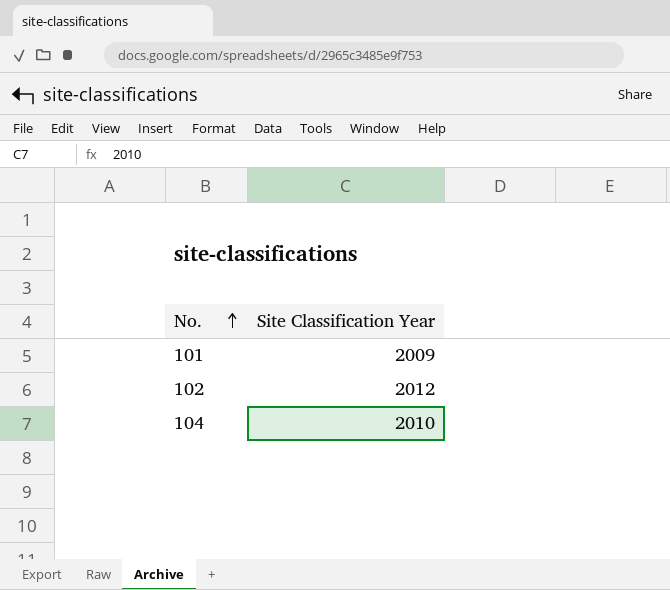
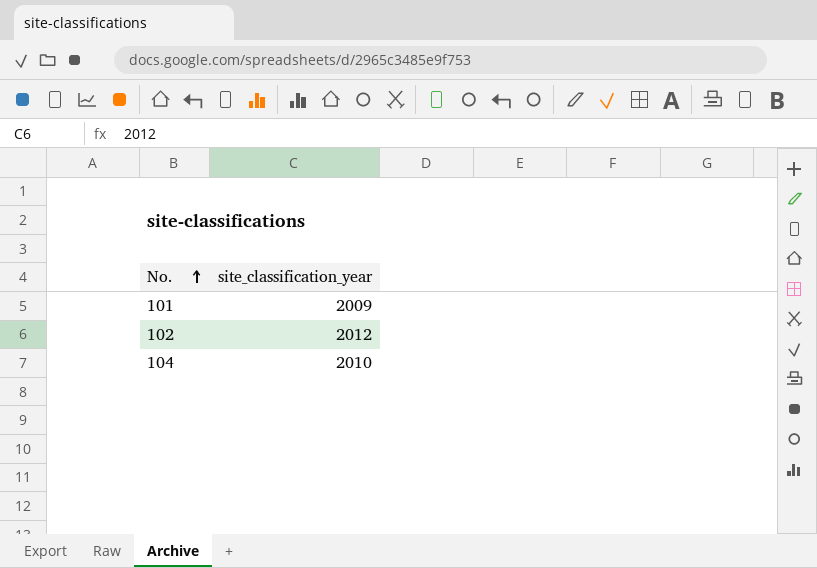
column name: Site Classification Year -> site_classification_year

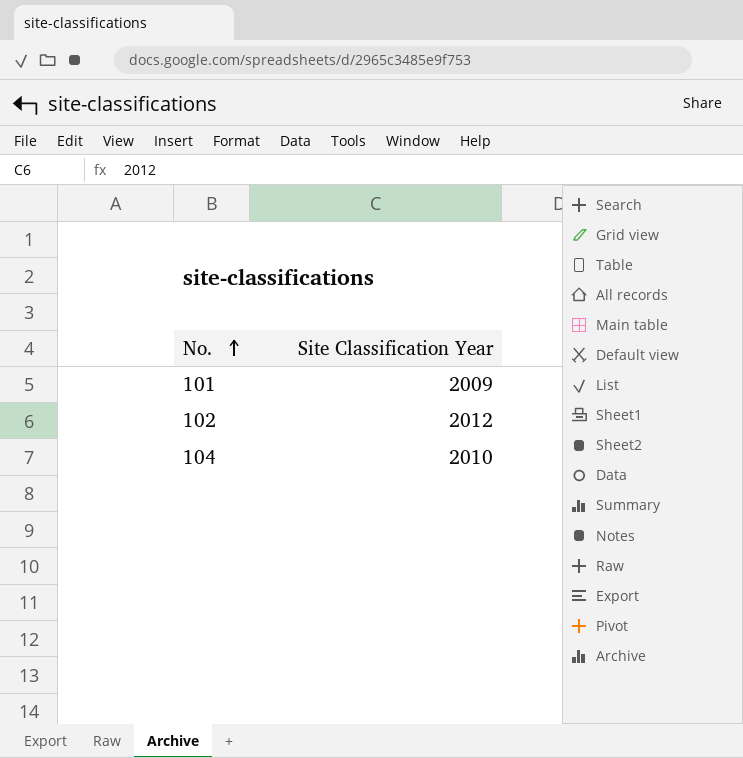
column name: site_classification_year -> Site Classification Year

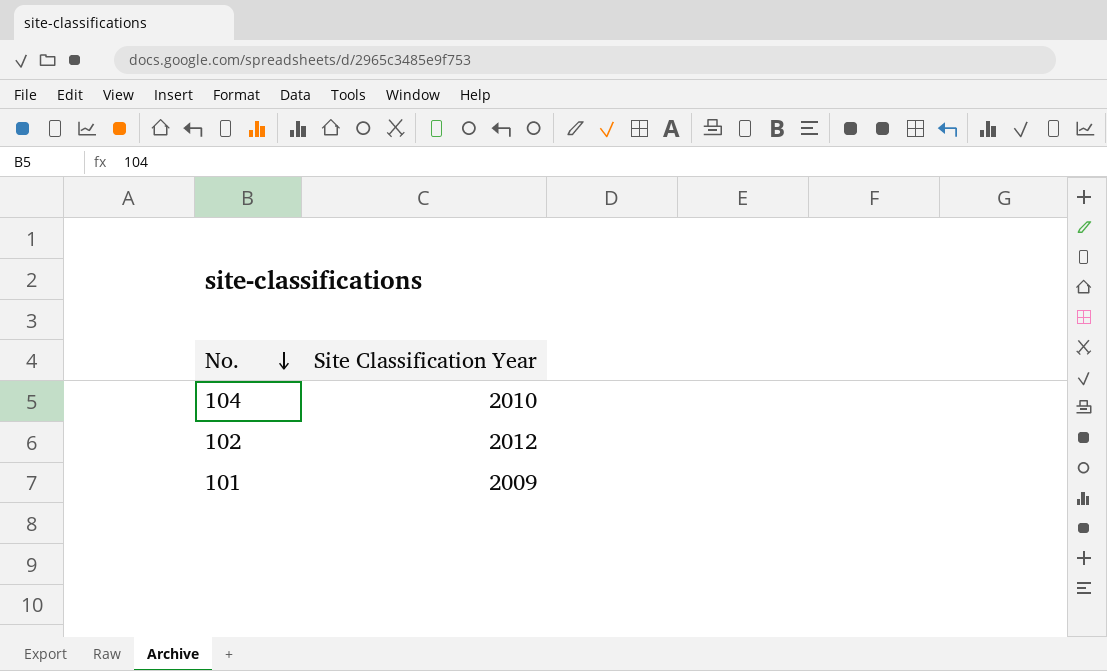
row order: No. ascending -> No. descending

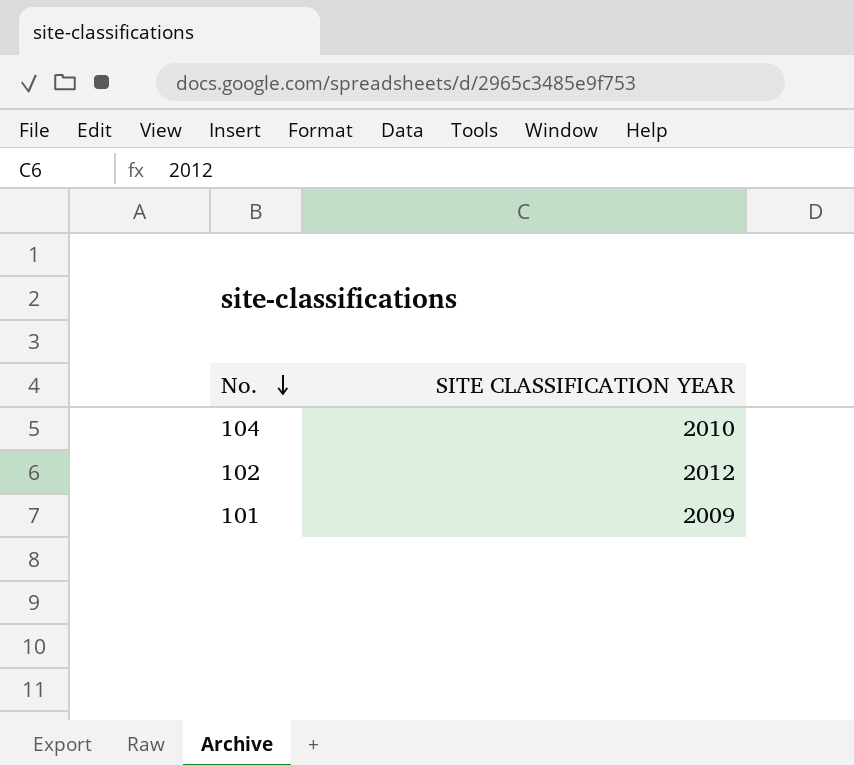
column name: Site Classification Year -> SITE CLASSIFICATION YEAR

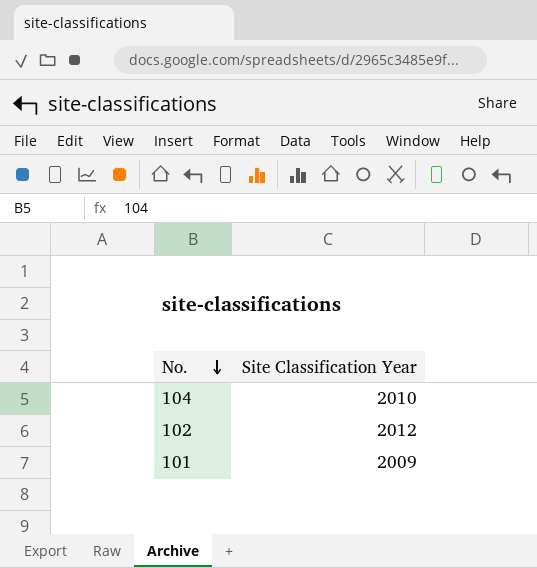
column name: SITE CLASSIFICATION YEAR -> Site Classification Year

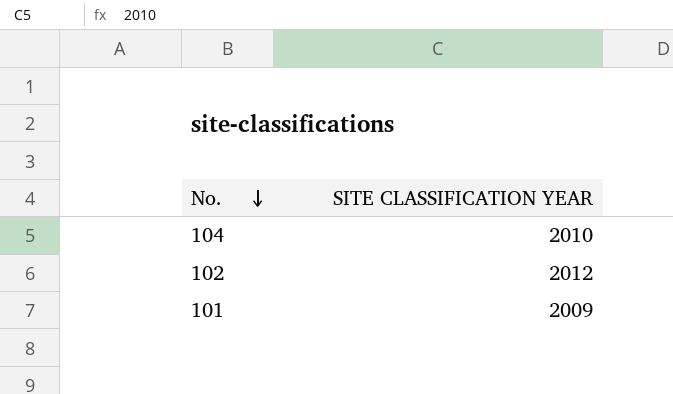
column name: Site Classification Year -> SITE CLASSIFICATION YEAR

